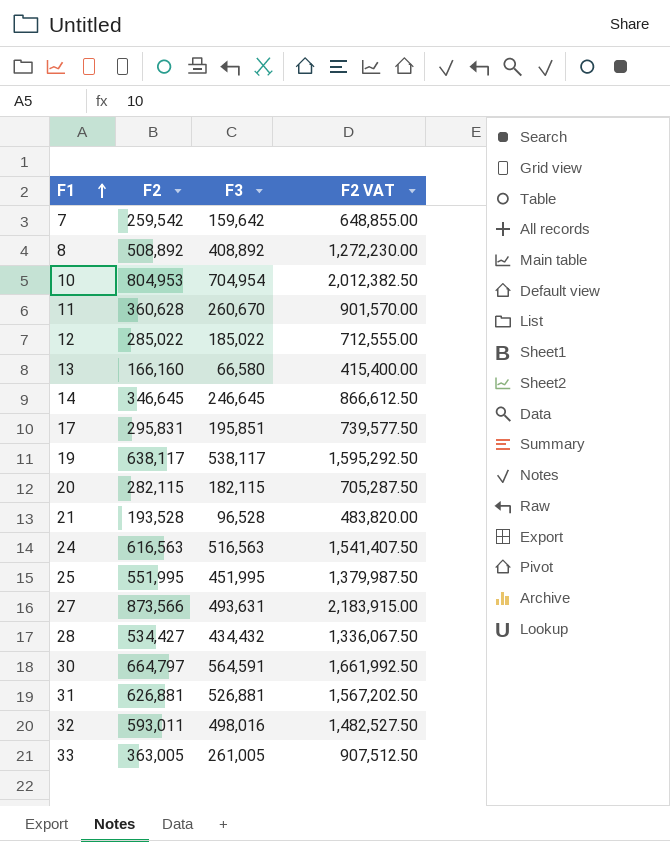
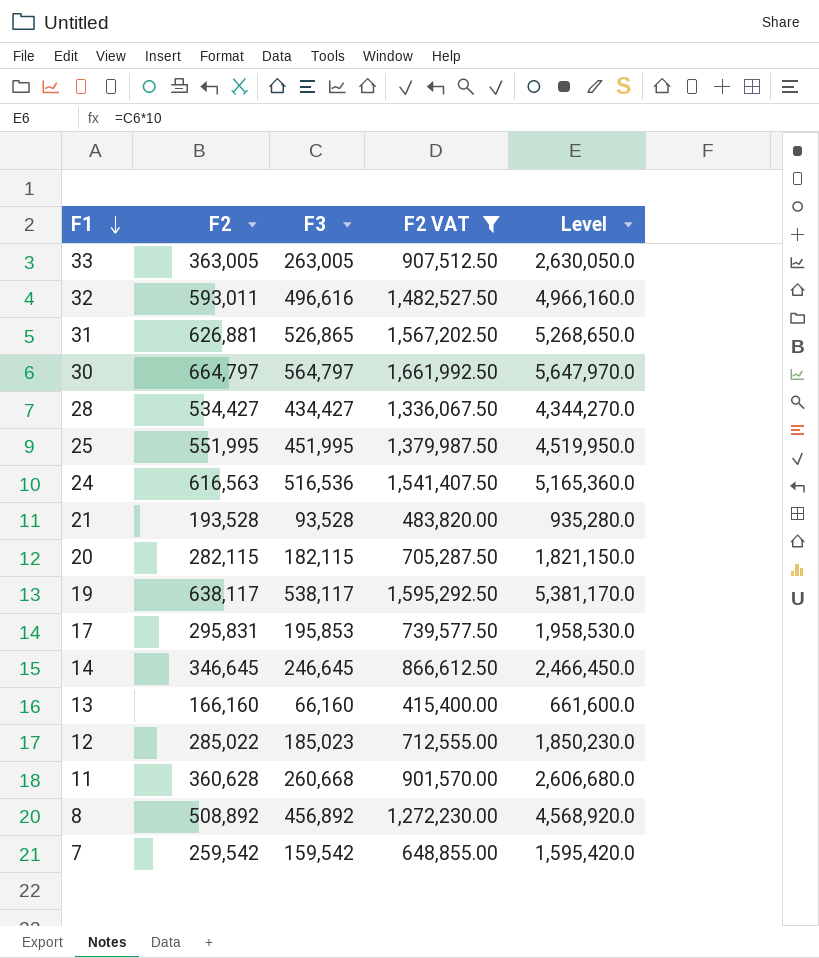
filter: none -> F2 VAT <= 1,661,992.50
row order: F1 ascending -> F1 descending
column Level | formula: none -> [F3] * 10
33 | F3: 261,005 -> 263,005
32 | F3: 498,016 -> 496,616
31 | F3: 526,881 -> 526,865
30 | F3: 564,591 -> 564,797
28 | F3: 434,432 -> 434,427
24 | F3: 516,563 -> 516,536
21 | F3: 96,528 -> 93,528
17 | F3: 195,851 -> 195,853
13 | F3: 66,580 -> 66,160
12 | F3: 185,022 -> 185,023
11 | F3: 260,670 -> 260,668
8 | F3: 408,892 -> 456,892
7 | F3: 159,642 -> 159,542

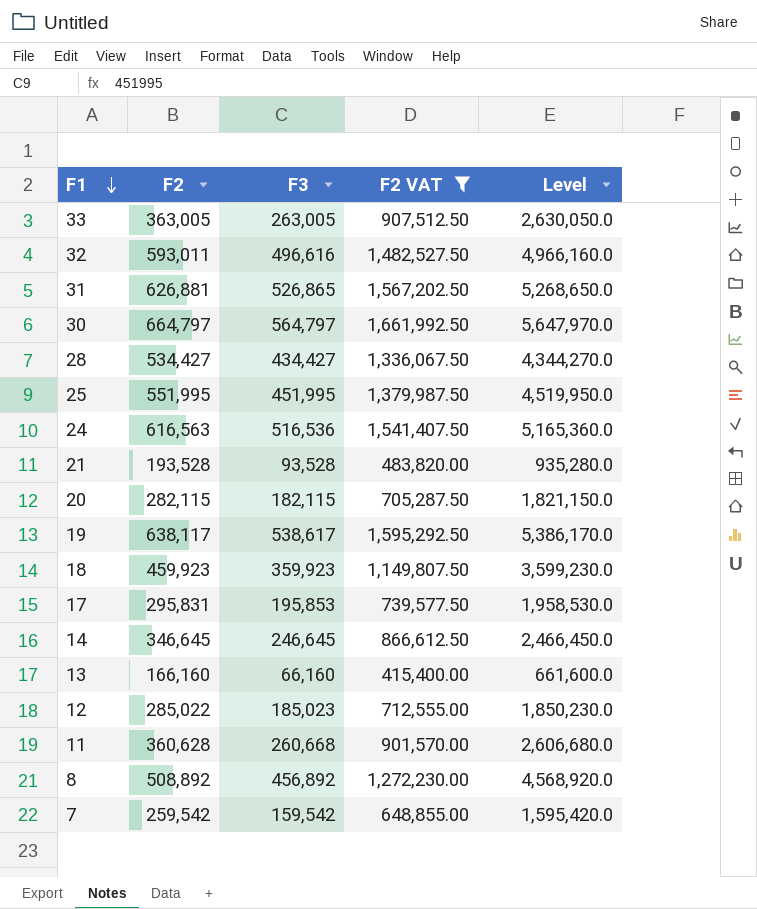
19 | F3: 538,117 -> 538,617
19 | Level: 5,381,170.0 -> 5,386,170.0
row 18: none -> 459,923 | 359,923 | 1,149,807.50 | 3,599,230.0

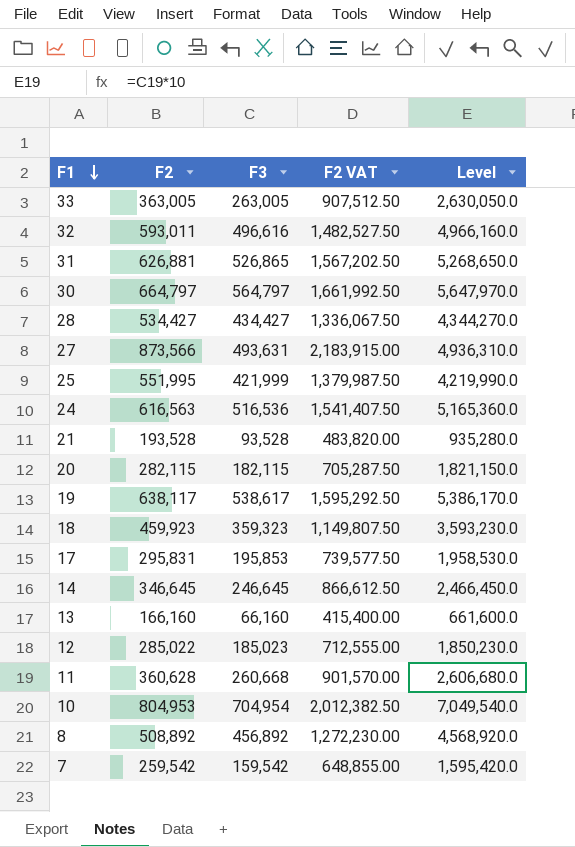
filter: F2 VAT <= 1,661,992.50 -> none
25 | F3: 451,995 -> 421,999
25 | Level: 4,519,950.0 -> 4,219,990.0
18 | F3: 359,923 -> 359,323
18 | Level: 3,599,230.0 -> 3,593,230.0

